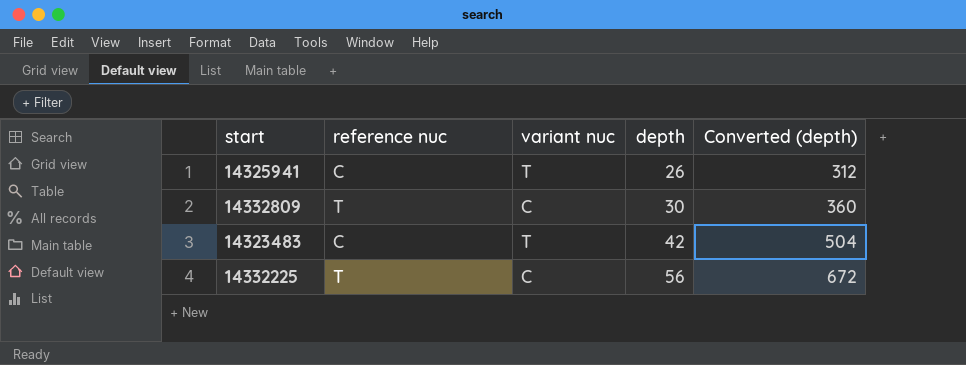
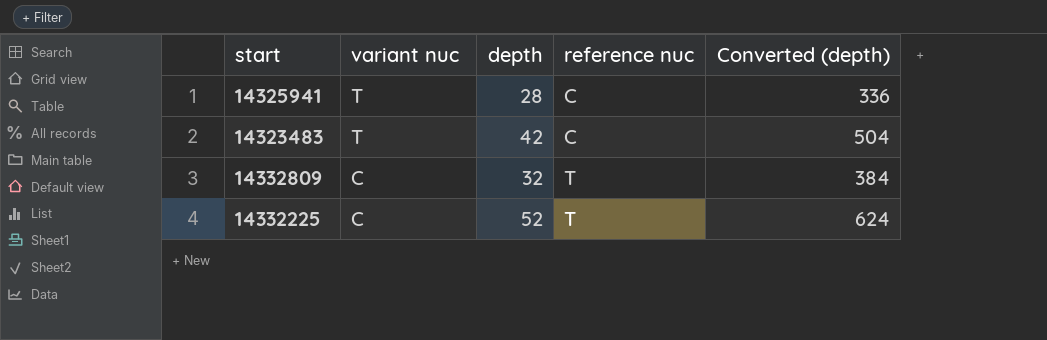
row order: depth ascending -> variant nuc descending
column reference nuc | position: 2 -> 4
14325941 | depth: 26 -> 28
14325941 | Converted (depth): 312 -> 336
14332809 | depth: 30 -> 32
14332809 | Converted (depth): 360 -> 384
14332225 | depth: 56 -> 52
14332225 | Converted (depth): 672 -> 624

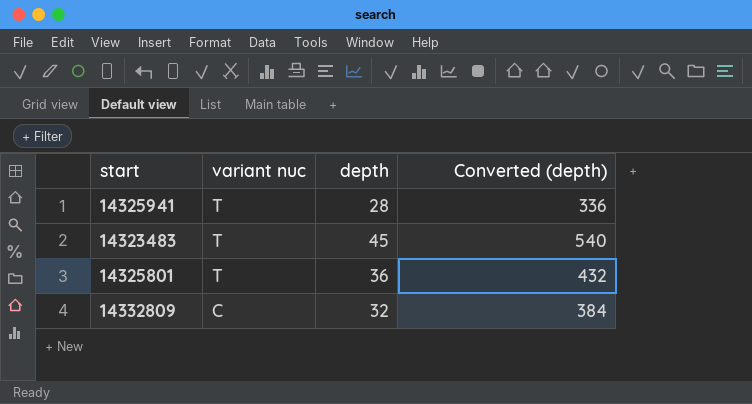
column reference nuc | position: 4 -> none
row 14332225: C | 52 | T | 624 -> none
14323483 | depth: 42 -> 45
14323483 | Converted (depth): 504 -> 540
row 14325801: none -> T | 36 | 432

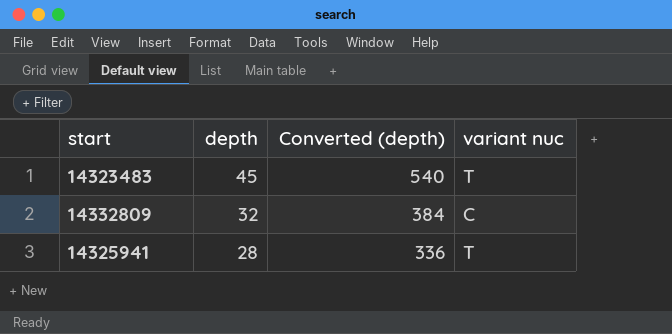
row order: variant nuc descending -> depth descending
column variant nuc | position: 2 -> 4
row 14325801: T | 36 | 432 -> none

